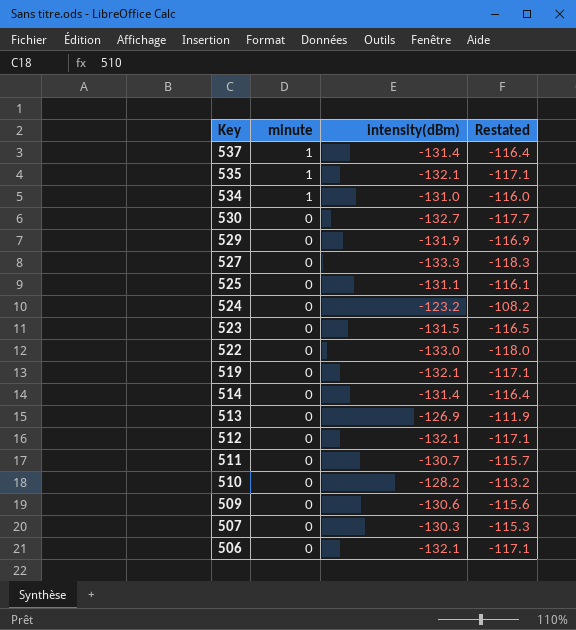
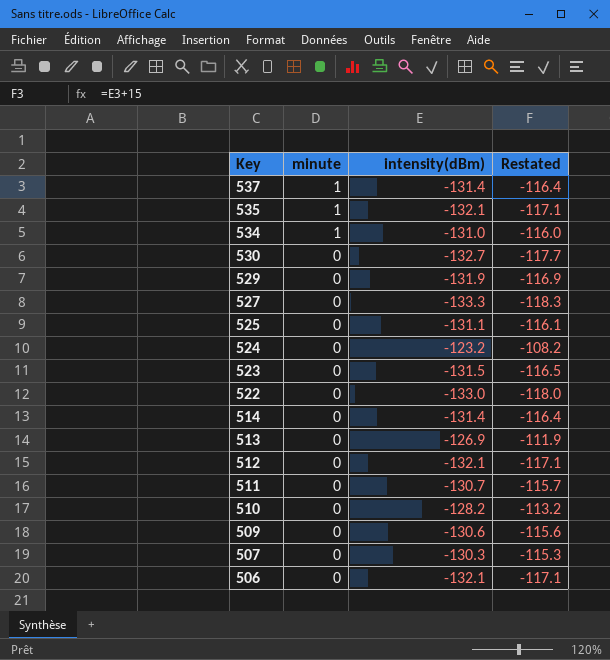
row 519: 0 | -132.1 | -117.1 -> none

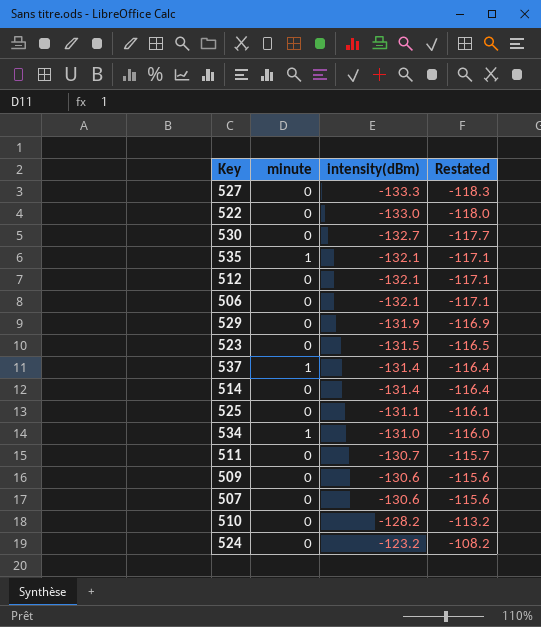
row order: Key descending -> intensity(dBm) ascending
row 513: 0 | -126.9 | -111.9 -> none
507 | intensity(dBm): -130.3 -> -130.6
507 | Restated: -115.3 -> -115.6

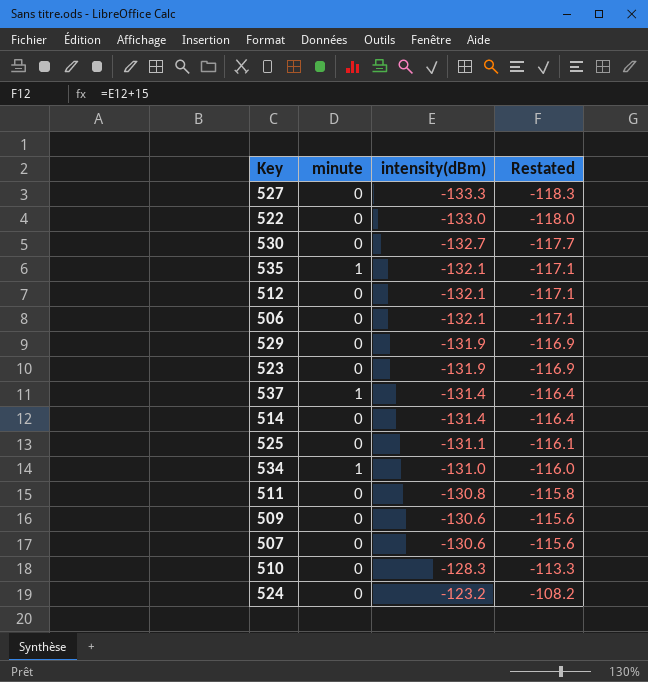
523 | intensity(dBm): -131.5 -> -131.9
523 | Restated: -116.5 -> -116.9
511 | intensity(dBm): -130.7 -> -130.8
511 | Restated: -115.7 -> -115.8
510 | intensity(dBm): -128.2 -> -128.3
510 | Restated: -113.2 -> -113.3

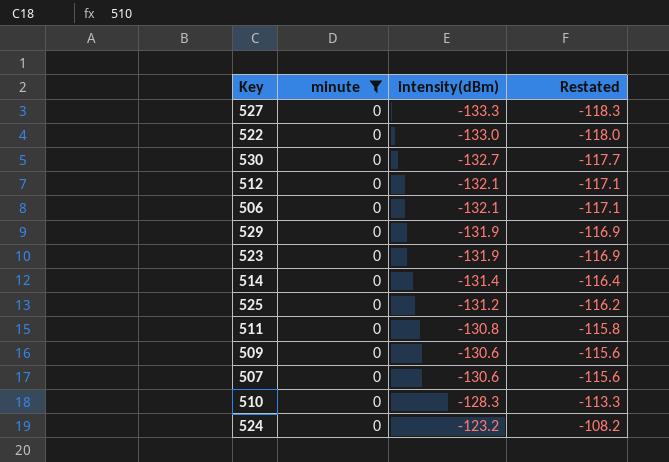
filter: none -> minute = 0
525 | intensity(dBm): -131.1 -> -131.2
525 | Restated: -116.1 -> -116.2

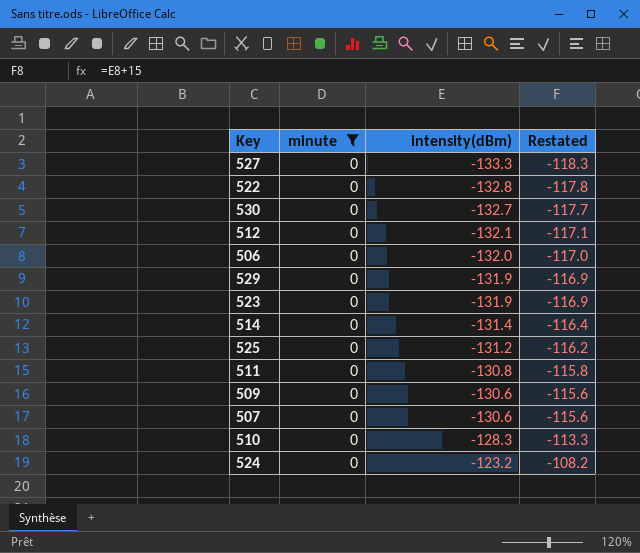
522 | intensity(dBm): -133.0 -> -132.8
522 | Restated: -118.0 -> -117.8
506 | intensity(dBm): -132.1 -> -132.0
506 | Restated: -117.1 -> -117.0

